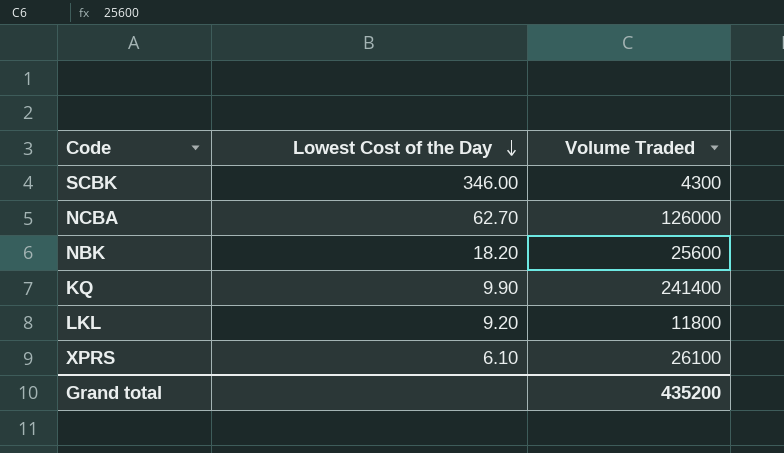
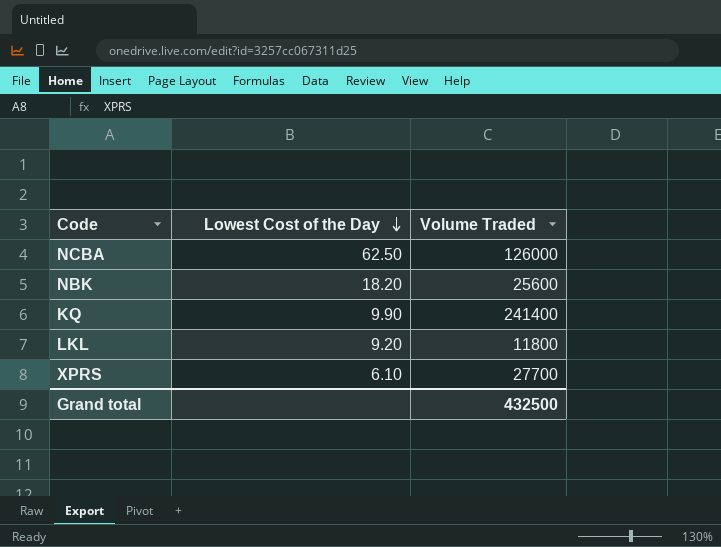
row SCBK: 346.00 | 4300 -> none
NCBA | Lowest Cost of the Day: 62.70 -> 62.50
XPRS | Volume Traded: 26100 -> 27700
Grand total | Volume Traded: 435200 -> 432500

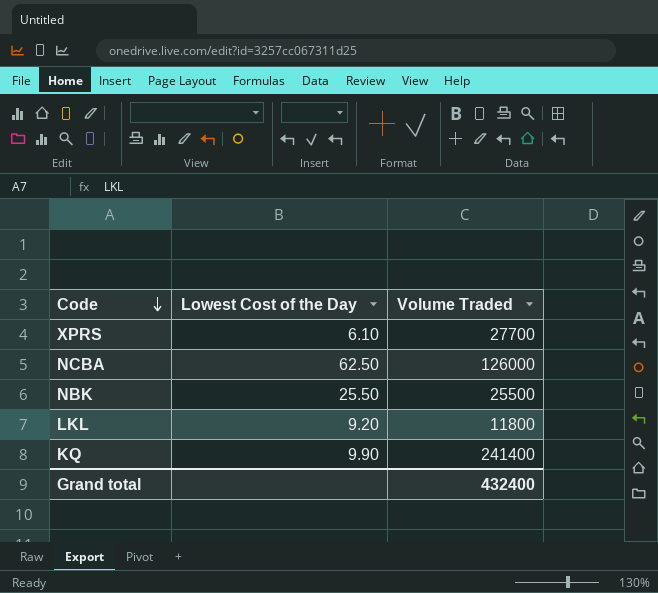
row order: Lowest Cost of the Day descending -> Code descending
NBK | Lowest Cost of the Day: 18.20 -> 25.50
NBK | Volume Traded: 25600 -> 25500
Grand total | Volume Traded: 432500 -> 432400

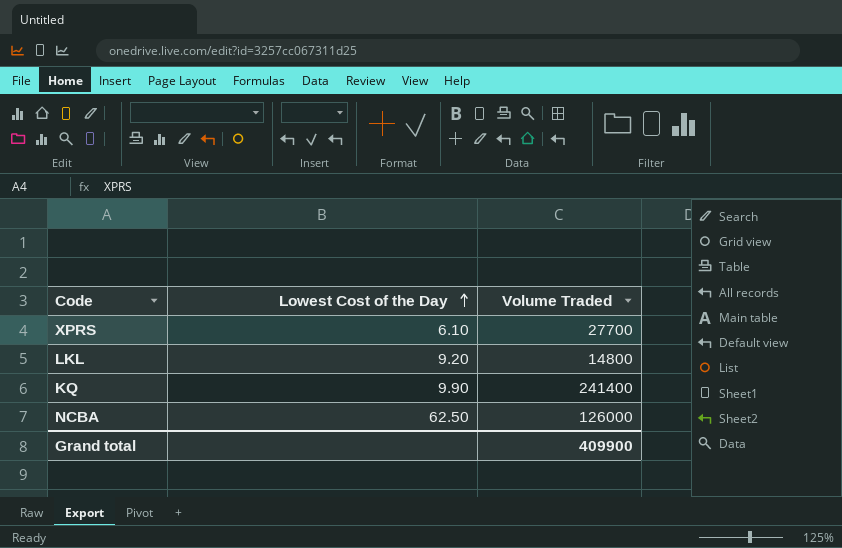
row order: Code descending -> Lowest Cost of the Day ascending
row NBK: 25.50 | 25500 -> none
LKL | Volume Traded: 11800 -> 14800
Grand total | Volume Traded: 432400 -> 409900

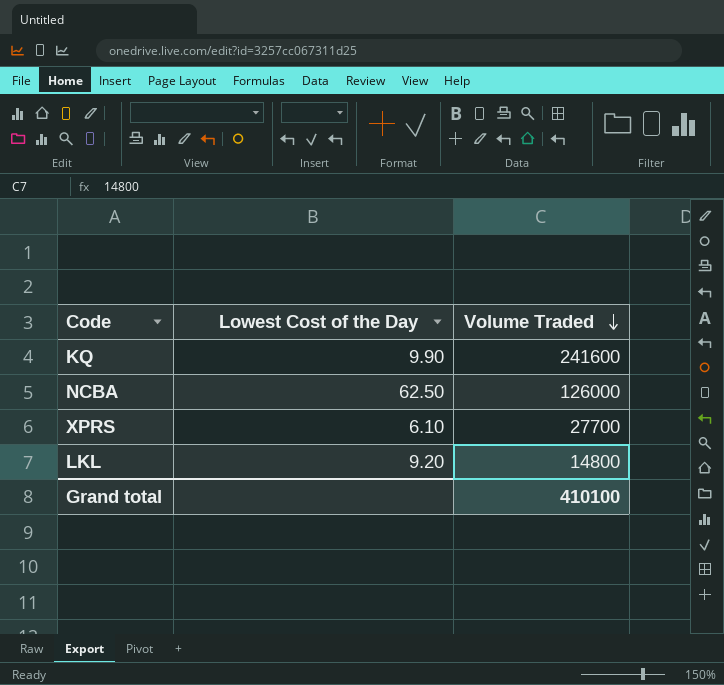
row order: Lowest Cost of the Day ascending -> Volume Traded descending
KQ | Volume Traded: 241400 -> 241600
Grand total | Volume Traded: 409900 -> 410100

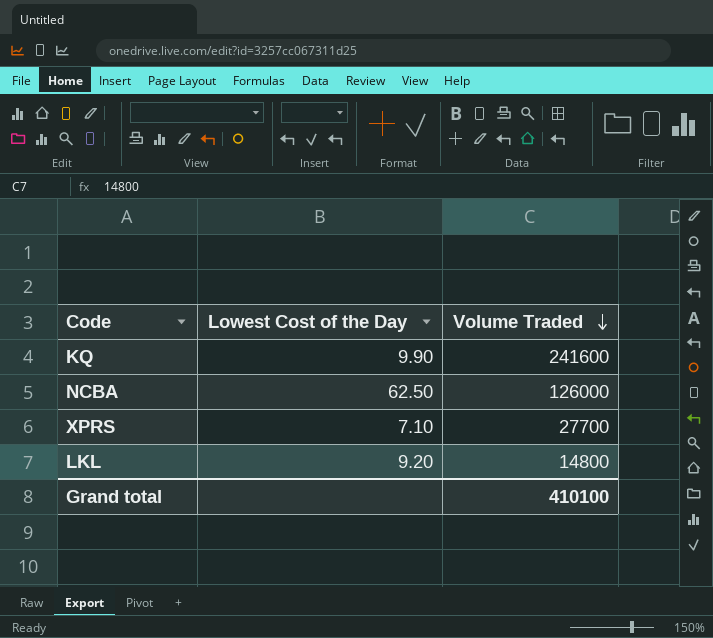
XPRS | Lowest Cost of the Day: 6.10 -> 7.10

